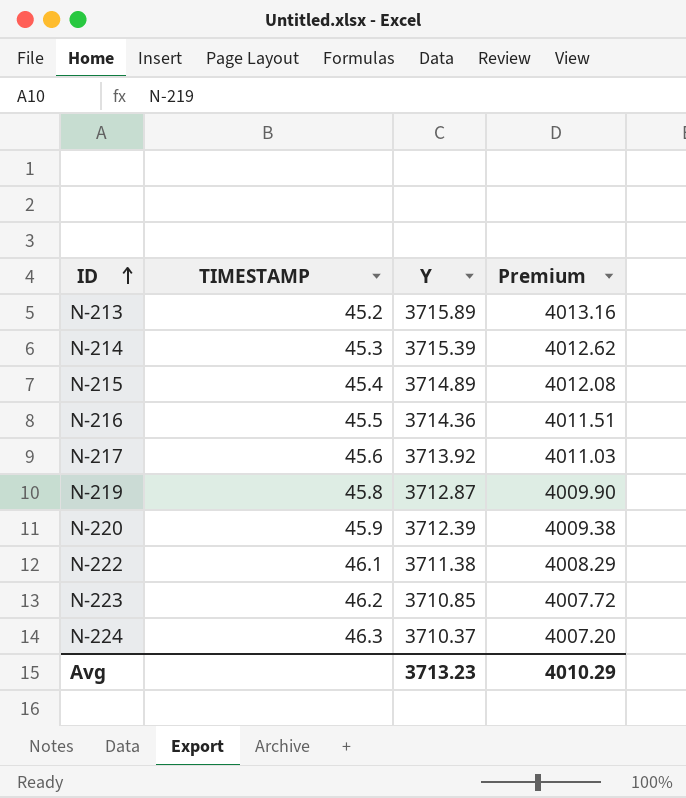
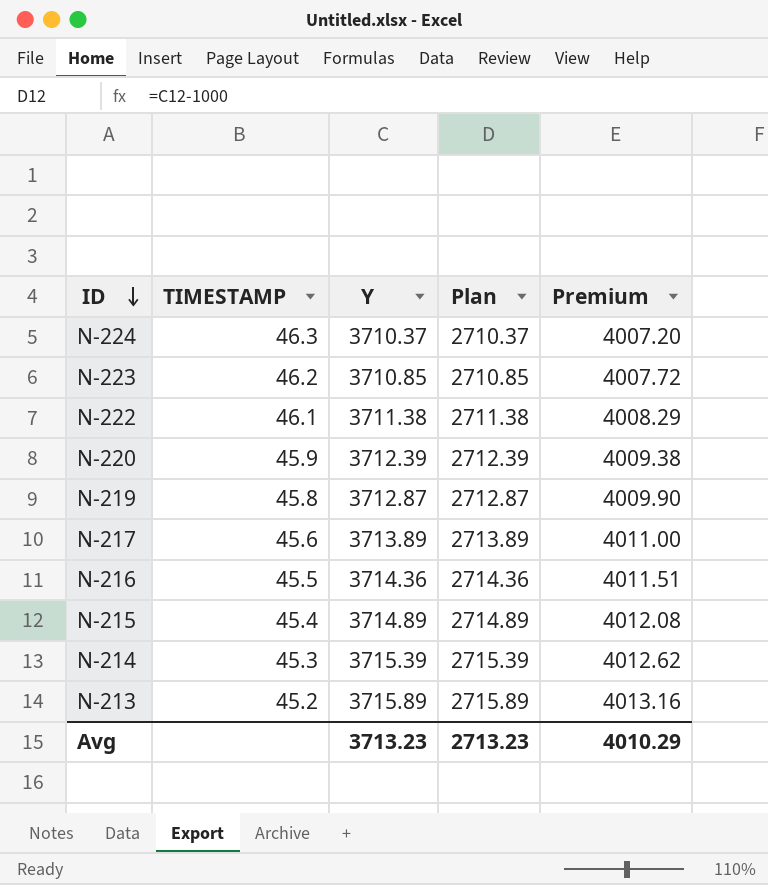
row order: ID ascending -> ID descending
column Plan | formula: none -> [Y] - 1000
N-217 | Y: 3713.92 -> 3713.89
N-217 | Premium: 4011.03 -> 4011.00

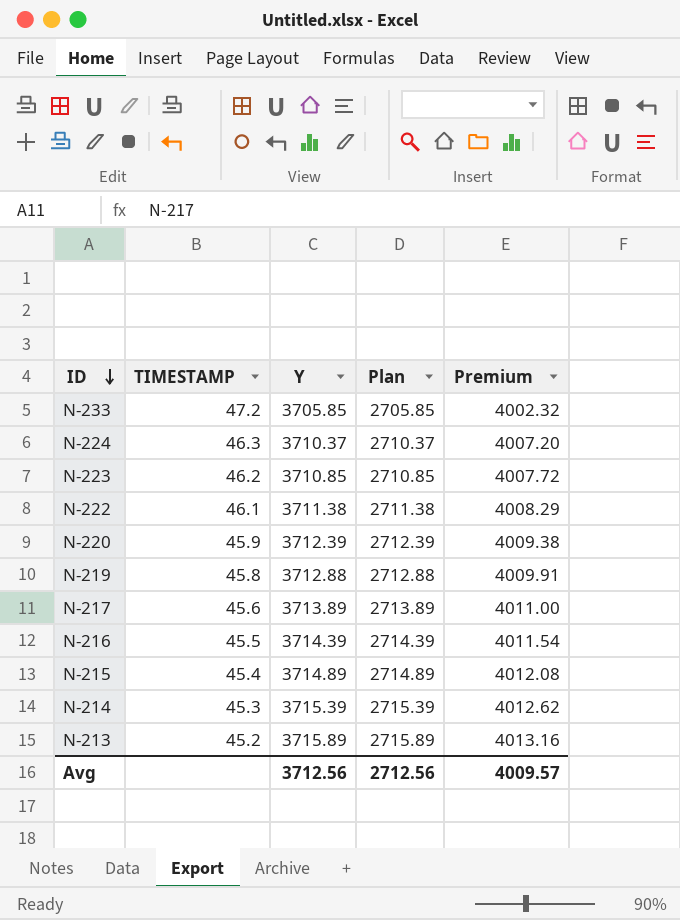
row N-233: none -> 47.2 | 3705.85 | 2705.85 | 4002.32
N-219 | Y: 3712.87 -> 3712.88
N-219 | Plan: 2712.87 -> 2712.88
N-219 | Premium: 4009.90 -> 4009.91
N-216 | Y: 3714.36 -> 3714.39
N-216 | Plan: 2714.36 -> 2714.39
N-216 | Premium: 4011.51 -> 4011.54
Avg | Y: 3713.23 -> 3712.56
Avg | Plan: 2713.23 -> 2712.56
Avg | Premium: 4010.29 -> 4009.57

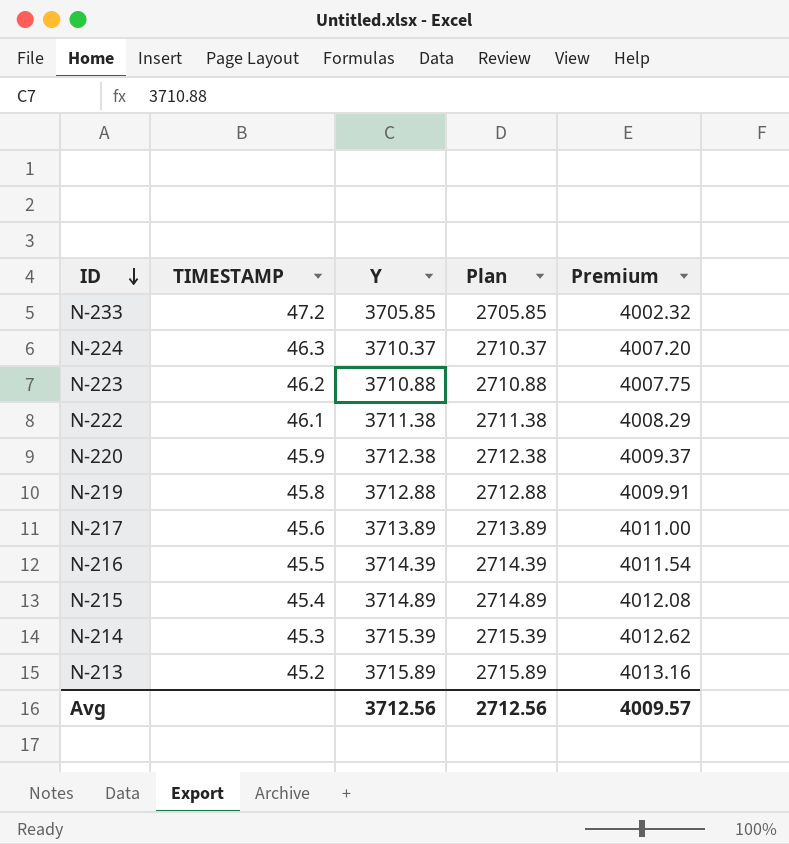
N-223 | Y: 3710.85 -> 3710.88
N-223 | Plan: 2710.85 -> 2710.88
N-223 | Premium: 4007.72 -> 4007.75
N-220 | Y: 3712.39 -> 3712.38
N-220 | Plan: 2712.39 -> 2712.38
N-220 | Premium: 4009.38 -> 4009.37

